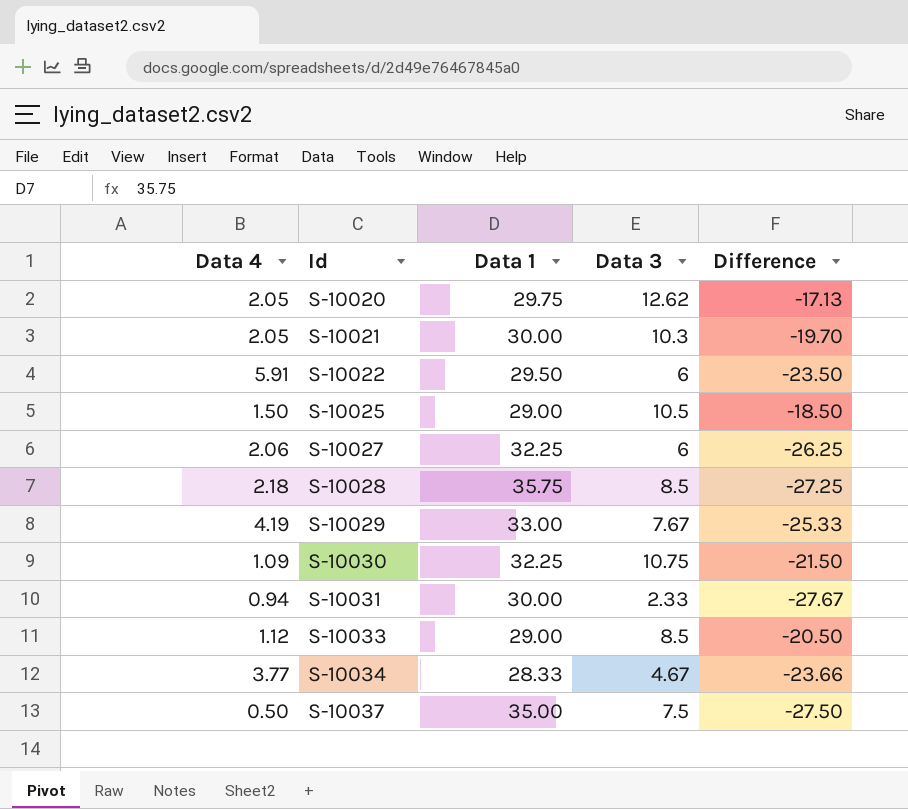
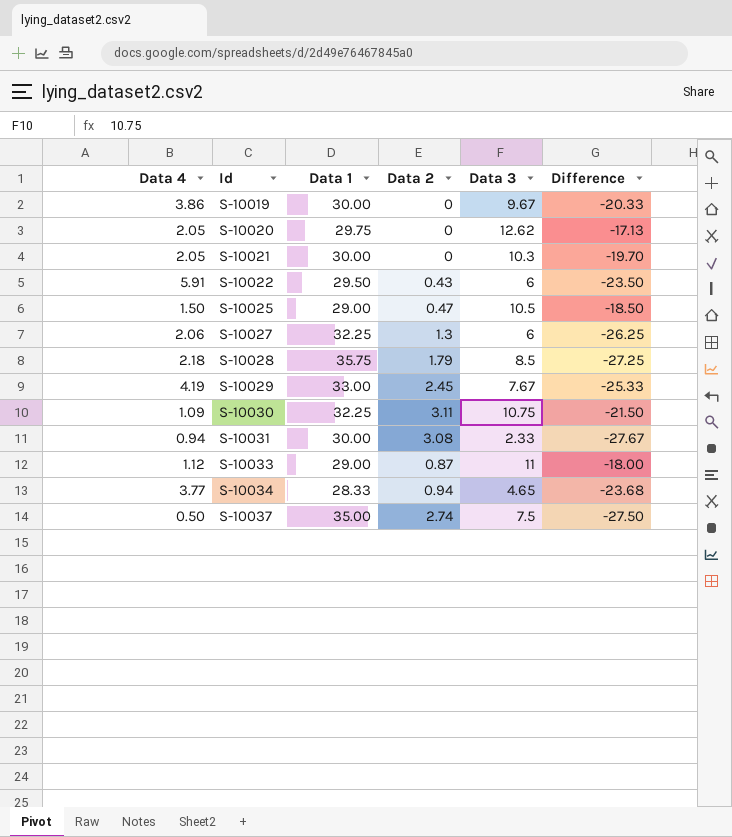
column Data 2 | position: none -> 4
row S-10019: none -> 3.86 | 30.00 | 0 | 9.67 | -20.33
S-10033 | Data 3: 8.5 -> 11
S-10033 | Difference: -20.50 -> -18.00
S-10034 | Data 3: 4.67 -> 4.65
S-10034 | Difference: -23.66 -> -23.68

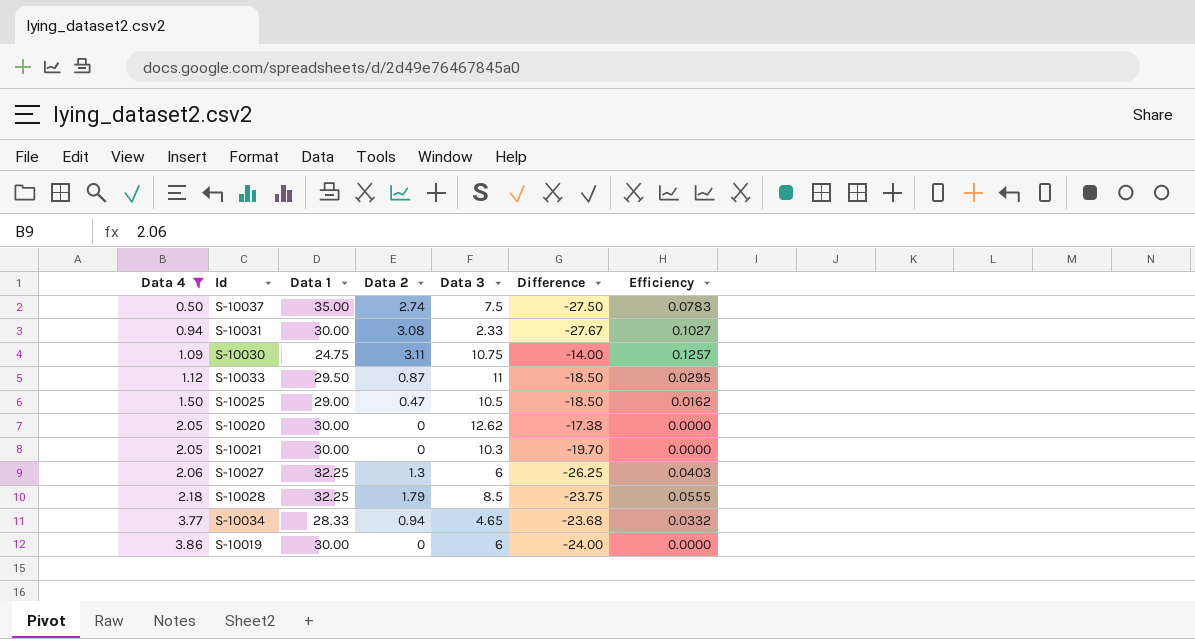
filter: none -> Data 4 <= 3.86
row order: Id ascending -> Data 4 ascending
column Efficiency | formula: none -> [Data 2] / [Data 1]
S-10030 | Data 1: 32.25 -> 24.75
S-10030 | Difference: -21.50 -> -14.00
S-10033 | Data 1: 29.00 -> 29.50
S-10033 | Difference: -18.00 -> -18.50
S-10020 | Data 1: 29.75 -> 30.00
S-10020 | Difference: -17.13 -> -17.38
S-10028 | Data 1: 35.75 -> 32.25
S-10028 | Difference: -27.25 -> -23.75
S-10019 | Data 3: 9.67 -> 6
S-10019 | Difference: -20.33 -> -24.00

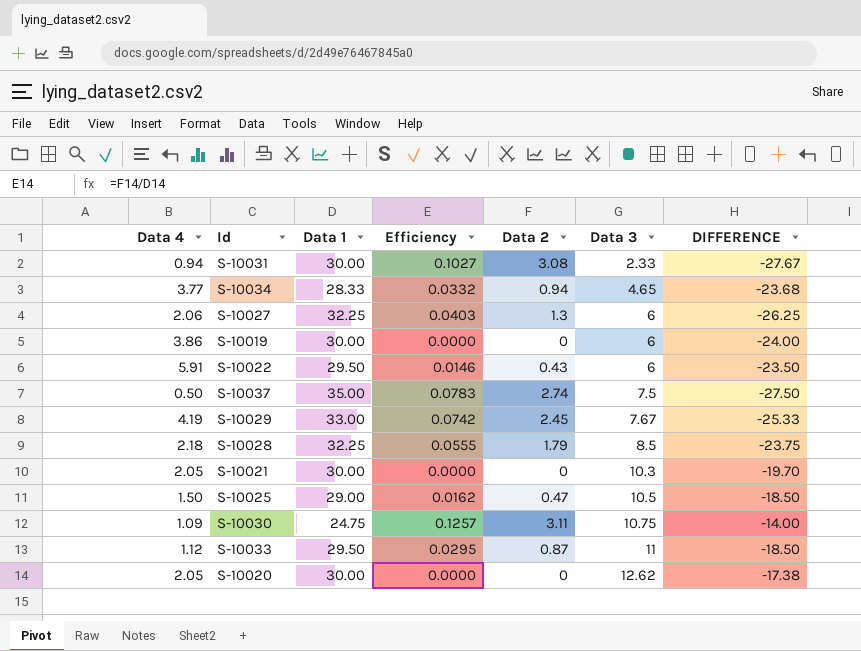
filter: Data 4 <= 3.86 -> none
row order: Data 4 ascending -> Data 3 ascending
column Efficiency | position: 7 -> 4
column name: Difference -> DIFFERENCE

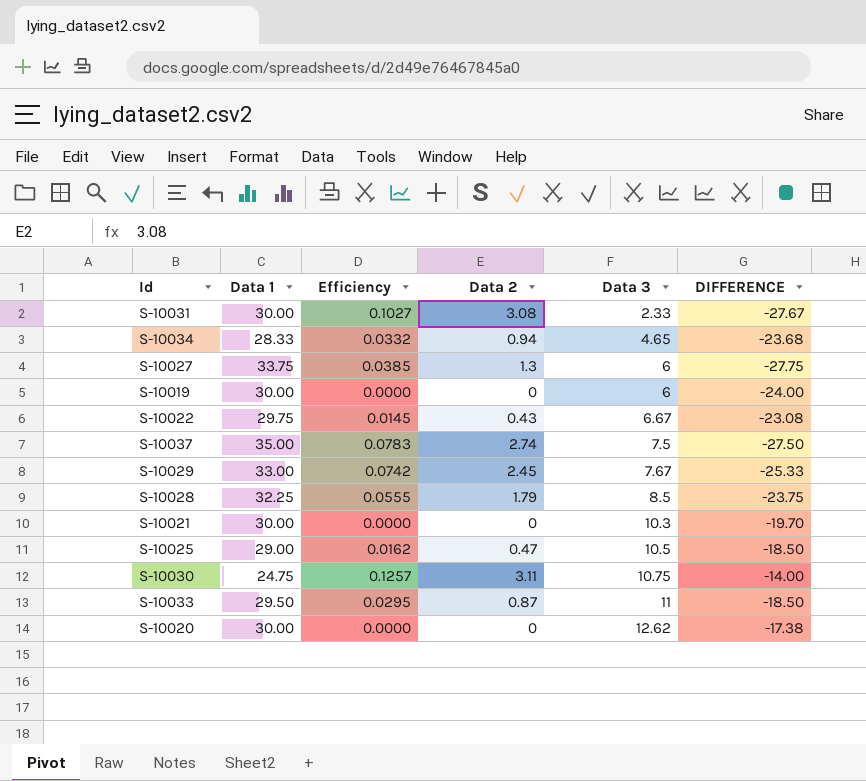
column Data 4 | position: 1 -> none
S-10027 | Data 1: 32.25 -> 33.75
S-10027 | Efficiency: 0.0403 -> 0.0385
S-10027 | DIFFERENCE: -26.25 -> -27.75
S-10022 | Data 1: 29.50 -> 29.75
S-10022 | Efficiency: 0.0146 -> 0.0145
S-10022 | Data 3: 6 -> 6.67
S-10022 | DIFFERENCE: -23.50 -> -23.08

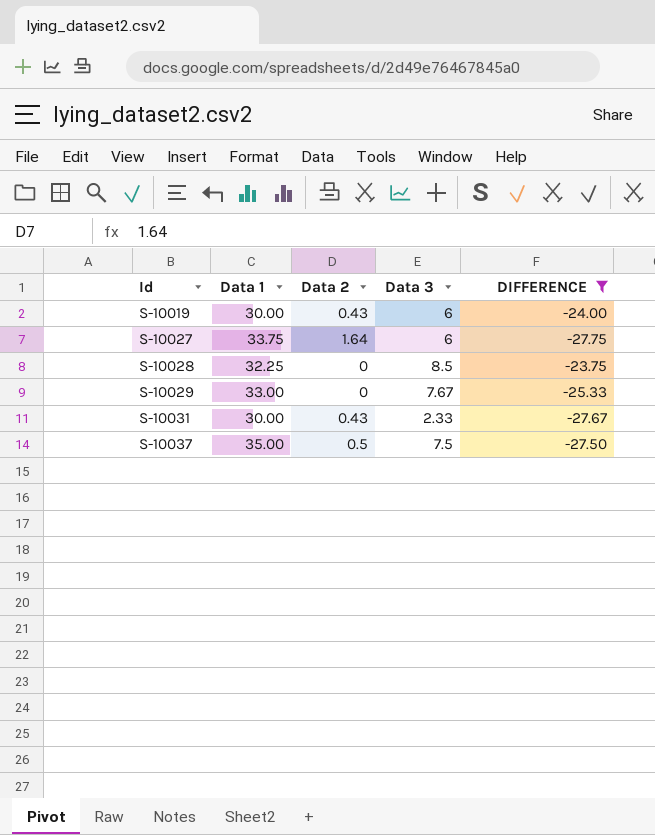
filter: none -> DIFFERENCE <= -23.75
row order: Data 3 ascending -> Id ascending
column Efficiency | formula: [Data 2] / [Data 1] -> none
S-10019 | Data 2: 0 -> 0.43
S-10027 | Data 2: 1.3 -> 1.64
S-10028 | Data 2: 1.79 -> 0
S-10029 | Data 2: 2.45 -> 0
S-10031 | Data 2: 3.08 -> 0.43
S-10037 | Data 2: 2.74 -> 0.5

